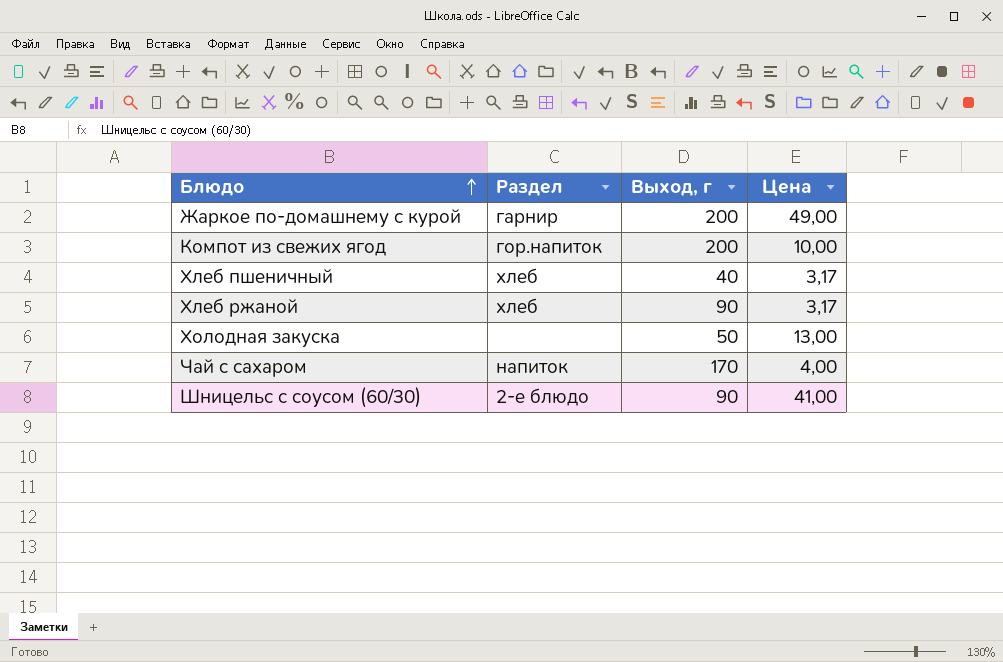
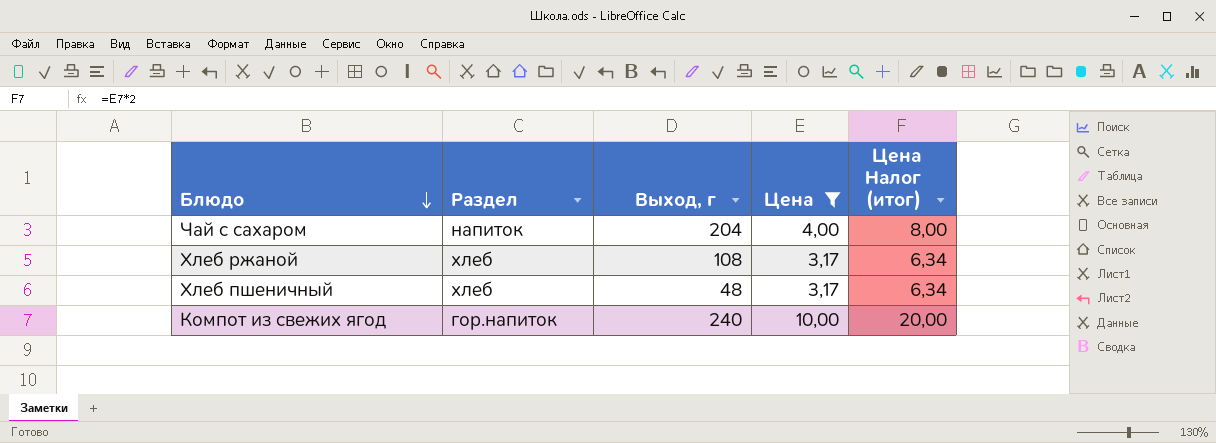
filter: none -> Цена <= 10,00
row order: Блюдо ascending -> Блюдо descending
column Цена Налог (итог) | formula: none -> [Цена] * 2
Чай с сахаром | Выход, г: 170 -> 204
Хлеб ржаной | Выход, г: 90 -> 108
Хлеб пшеничный | Выход, г: 40 -> 48
Компот из свежих ягод | Выход, г: 200 -> 240

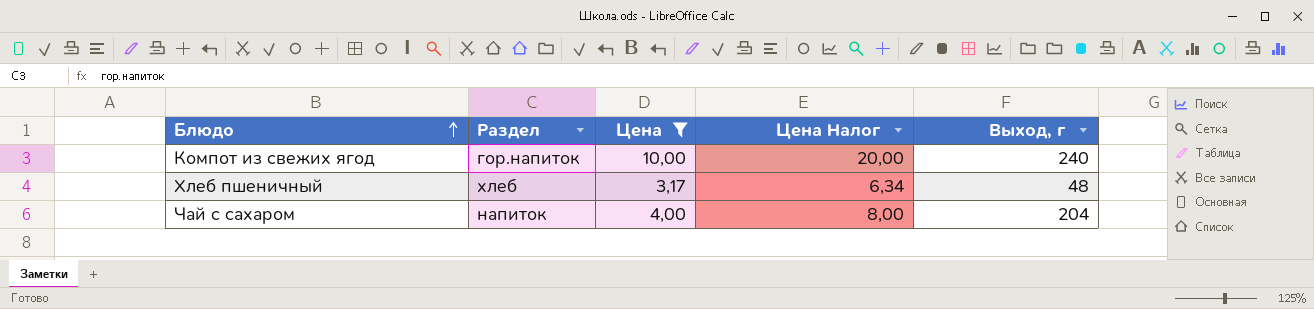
row order: Блюдо descending -> Блюдо ascending
column name: Цена Налог (итог) -> Цена Налог
column Выход, г | position: 3 -> 5
row Хлеб ржаной: хлеб | 108 | 3,17 | 6,34 -> none

